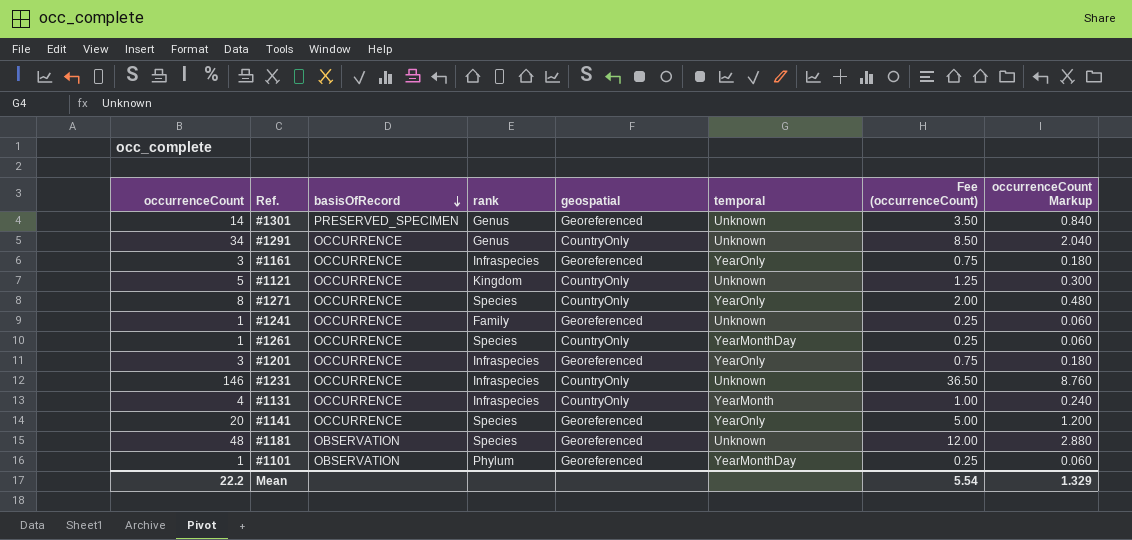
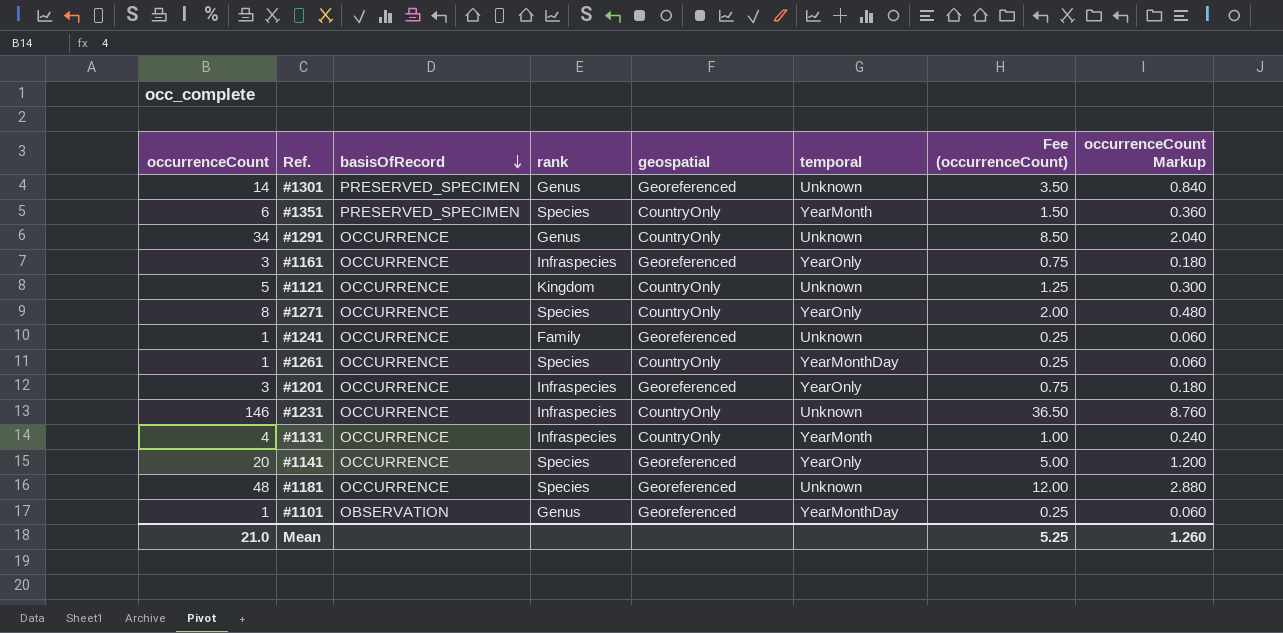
row #1351: none -> 6 | PRESERVED_SPECIMEN | Species | CountryOnly | YearMonth | 1.50 | 0.360
#1181 | basisOfRecord: OBSERVATION -> OCCURRENCE
#1101 | rank: Phylum -> Genus
Mean | occurrenceCount: 22.2 -> 21.0
Mean | Fee (occurrenceCount): 5.54 -> 5.25
Mean | occurrenceCount Markup: 1.329 -> 1.260

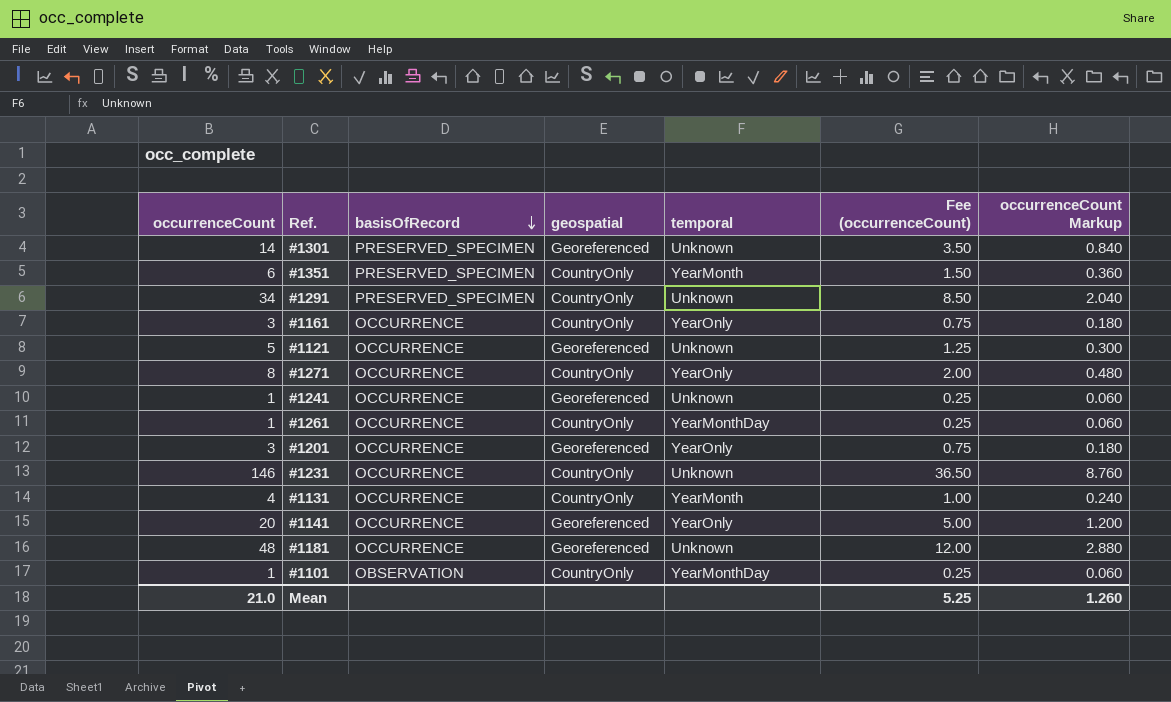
column rank | position: 4 -> none
#1291 | basisOfRecord: OCCURRENCE -> PRESERVED_SPECIMEN
#1161 | geospatial: Georeferenced -> CountryOnly
#1121 | geospatial: CountryOnly -> Georeferenced
#1101 | geospatial: Georeferenced -> CountryOnly

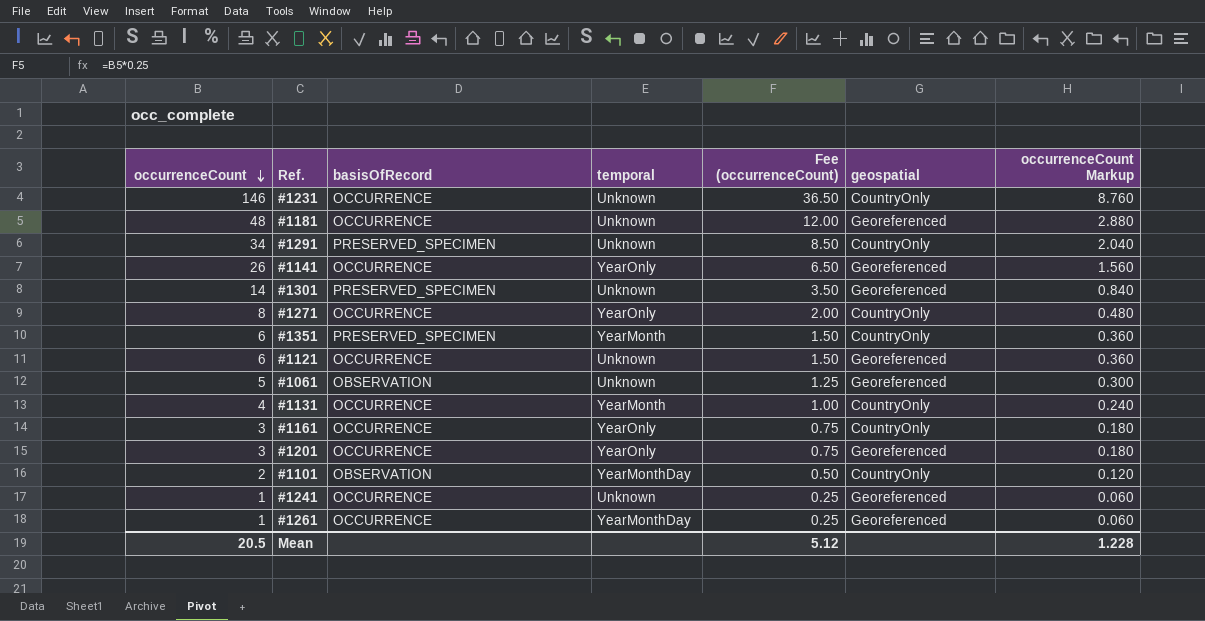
row order: basisOfRecord descending -> occurrenceCount descending
column geospatial | position: 4 -> 6
#1141 | occurrenceCount: 20 -> 26
#1141 | Fee (occurrenceCount): 5.00 -> 6.50
#1141 | occurrenceCount Markup: 1.200 -> 1.560
#1121 | occurrenceCount: 5 -> 6
#1121 | Fee (occurrenceCount): 1.25 -> 1.50
#1121 | occurrenceCount Markup: 0.300 -> 0.360
row #1061: none -> 5 | OBSERVATION | Unknown | 1.25 | Georeferenced | 0.300
#1101 | occurrenceCount: 1 -> 2
#1101 | Fee (occurrenceCount): 0.25 -> 0.50
#1101 | occurrenceCount Markup: 0.060 -> 0.120
#1261 | geospatial: CountryOnly -> Georeferenced
Mean | occurrenceCount: 21.0 -> 20.5
Mean | Fee (occurrenceCount): 5.25 -> 5.12
Mean | occurrenceCount Markup: 1.260 -> 1.228

